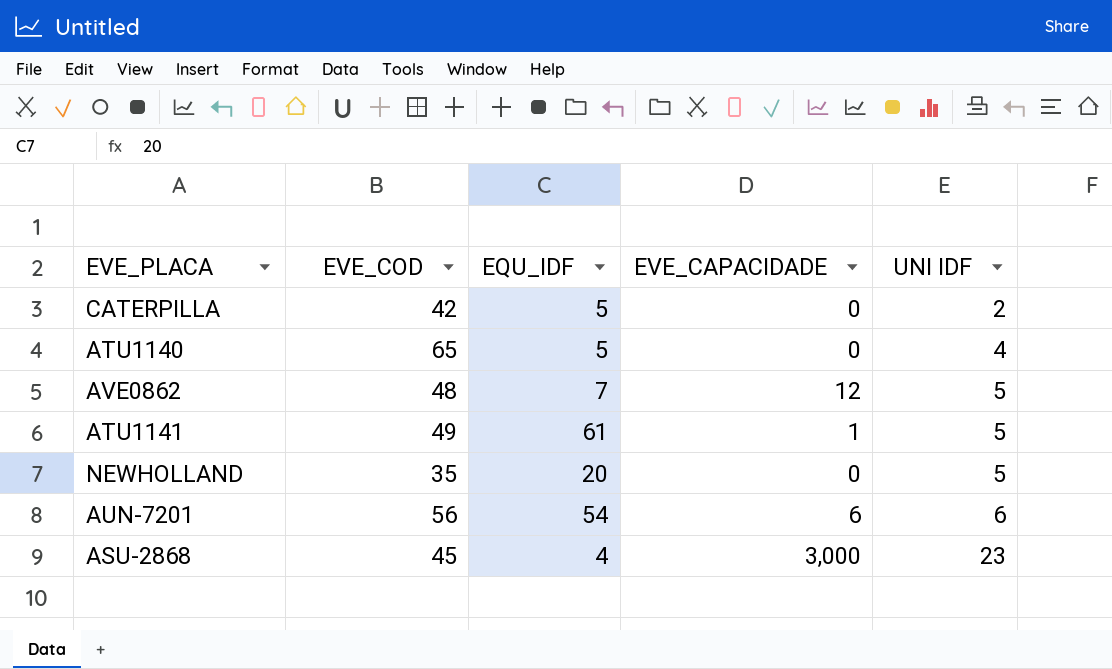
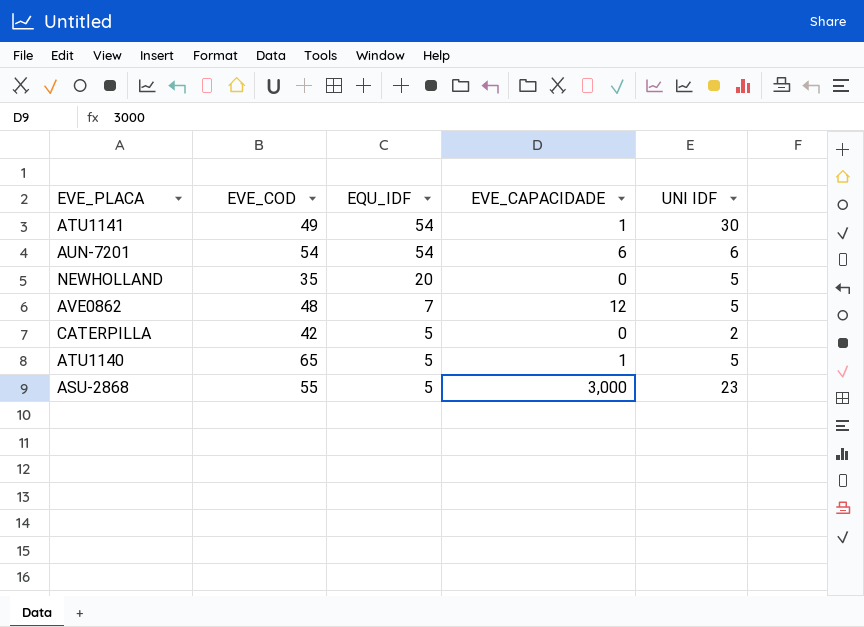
row order: UNI IDF ascending -> EQU_IDF descending
ATU1141 | EQU_IDF: 61 -> 54
ATU1141 | UNI IDF: 5 -> 30
AUN-7201 | EVE_COD: 56 -> 54
ATU1140 | EVE_CAPACIDADE: 0 -> 1
ATU1140 | UNI IDF: 4 -> 5
ASU-2868 | EVE_COD: 45 -> 55
ASU-2868 | EQU_IDF: 4 -> 5

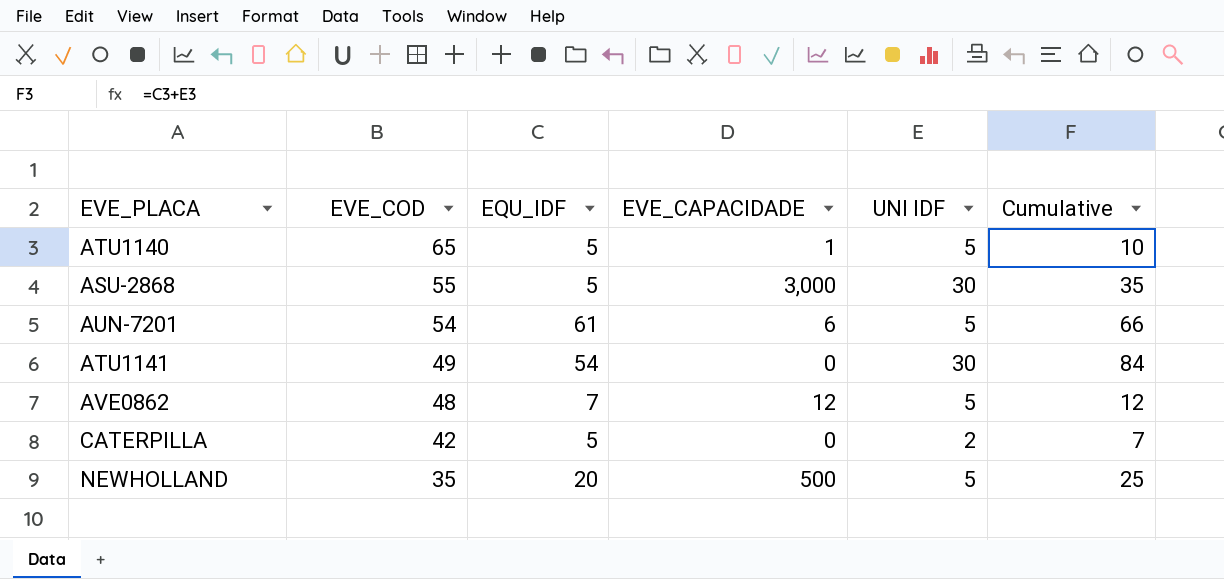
row order: EQU_IDF descending -> EVE_COD descending
column Cumulative | formula: none -> [EQU_IDF] + [UNI IDF]
ASU-2868 | UNI IDF: 23 -> 30
AUN-7201 | EQU_IDF: 54 -> 61
AUN-7201 | UNI IDF: 6 -> 5
ATU1141 | EVE_CAPACIDADE: 1 -> 0
NEWHOLLAND | EVE_CAPACIDADE: 0 -> 500

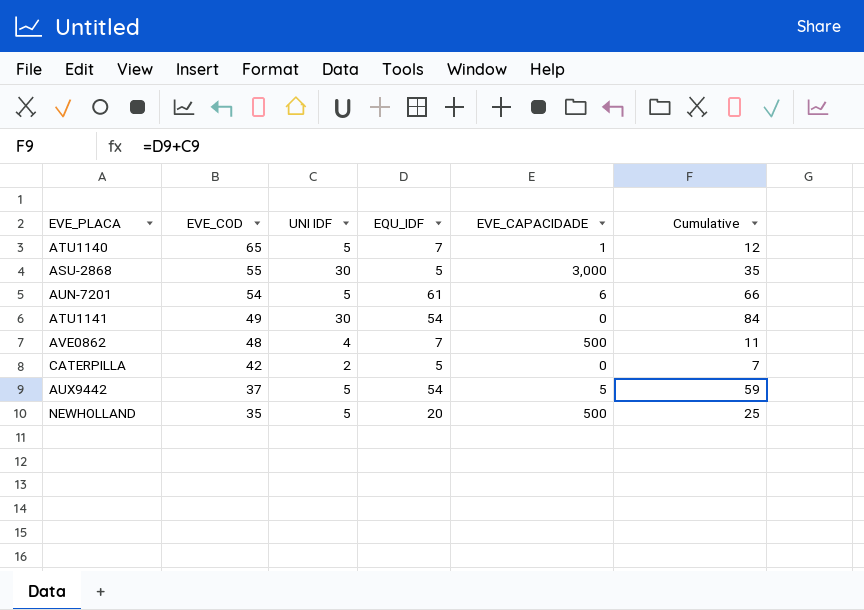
column UNI IDF | position: 5 -> 3
ATU1140 | EQU_IDF: 5 -> 7
ATU1140 | Cumulative: 10 -> 12
AVE0862 | UNI IDF: 5 -> 4
AVE0862 | EVE_CAPACIDADE: 12 -> 500
AVE0862 | Cumulative: 12 -> 11
row AUX9442: none -> 37 | 5 | 54 | 5 | 59

